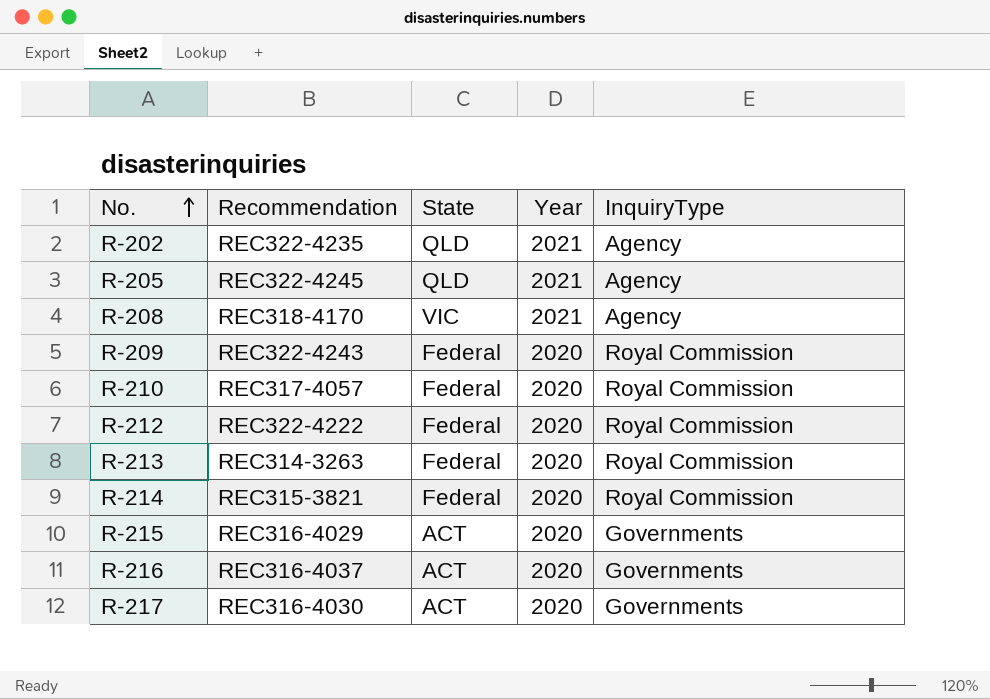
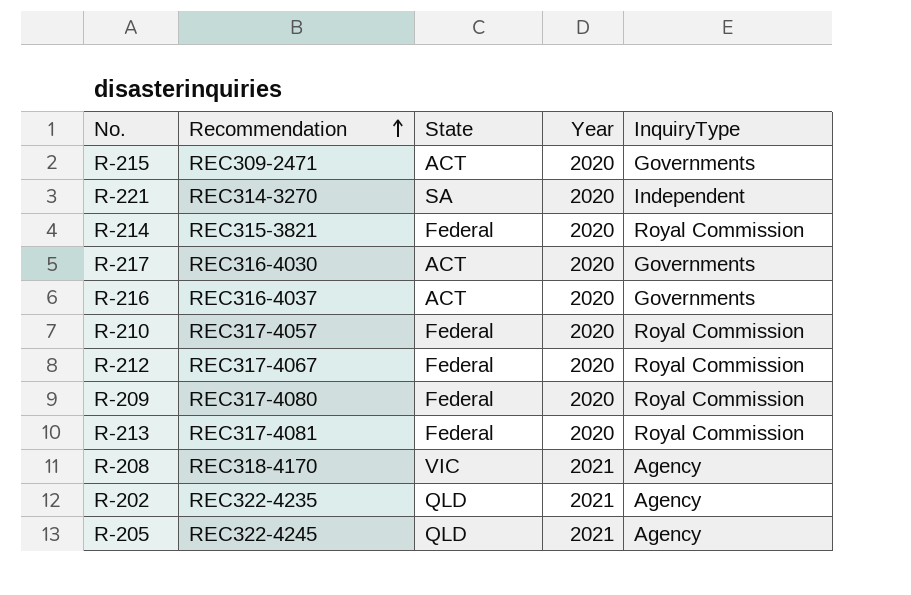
row order: No. ascending -> Recommendation ascending
R-215 | Recommendation: REC316-4029 -> REC309-2471
row R-221: none -> REC314-3270 | SA | 2020 | Independent
R-212 | Recommendation: REC322-4222 -> REC317-4067
R-209 | Recommendation: REC322-4243 -> REC317-4080
R-213 | Recommendation: REC314-3263 -> REC317-4081

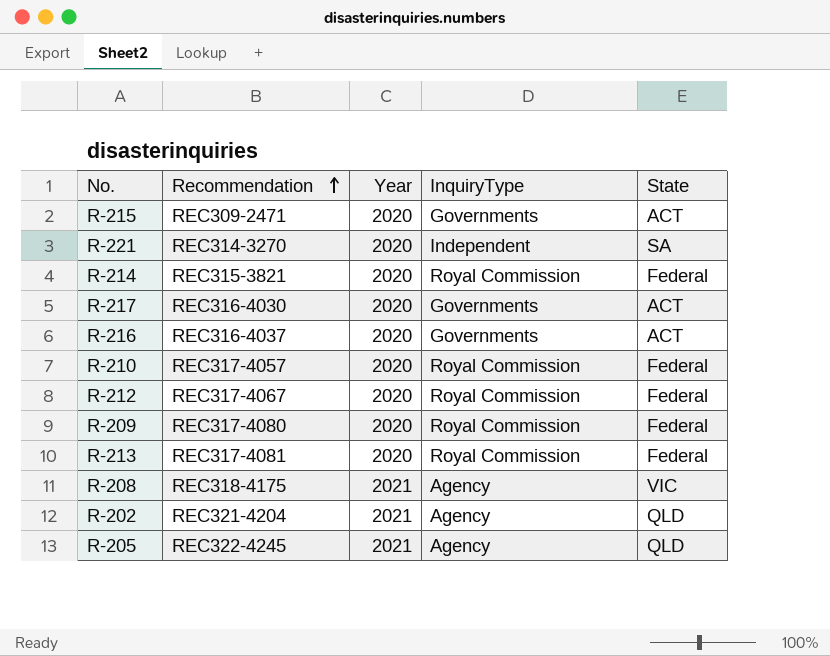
column State | position: 3 -> 5
R-208 | Recommendation: REC318-4170 -> REC318-4175
R-202 | Recommendation: REC322-4235 -> REC321-4204

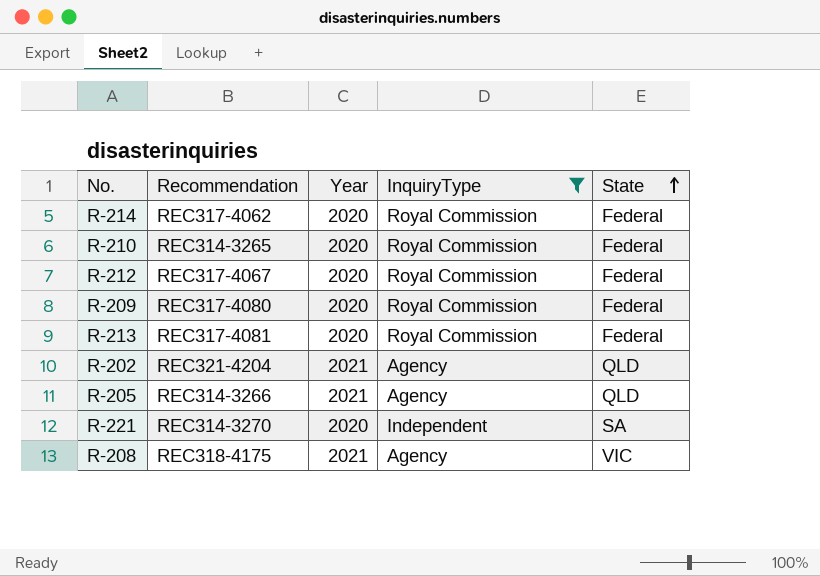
filter: none -> InquiryType != Governments
row order: Recommendation ascending -> State ascending
R-214 | Recommendation: REC315-3821 -> REC317-4062
R-210 | Recommendation: REC317-4057 -> REC314-3265
R-205 | Recommendation: REC322-4245 -> REC314-3266

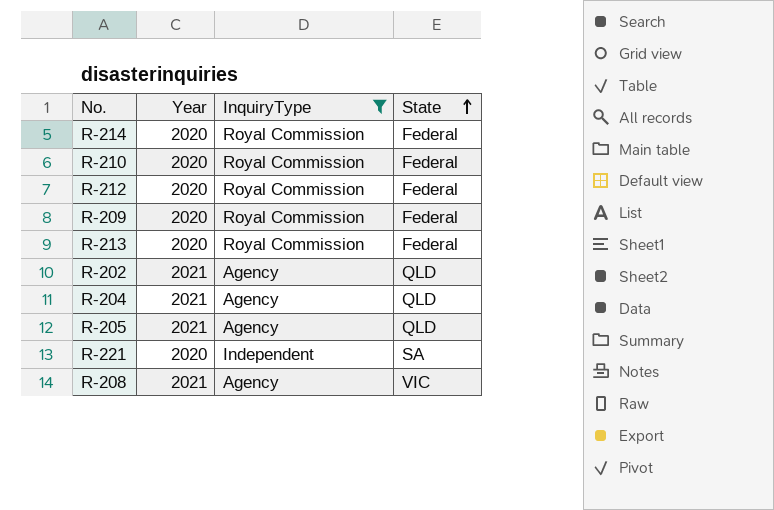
column Recommendation | position: 2 -> none
row R-204: none -> 2021 | Agency | QLD

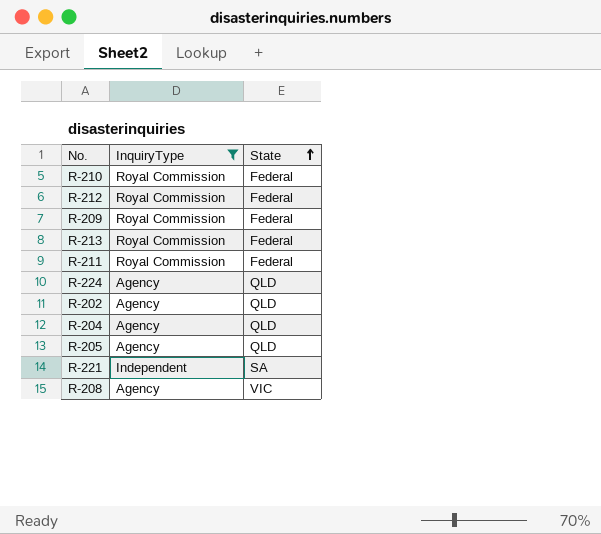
column Year | position: 2 -> none
row R-214: 2020 | Royal Commission | Federal -> none
row R-211: none -> Royal Commission | Federal
row R-224: none -> Agency | QLD

